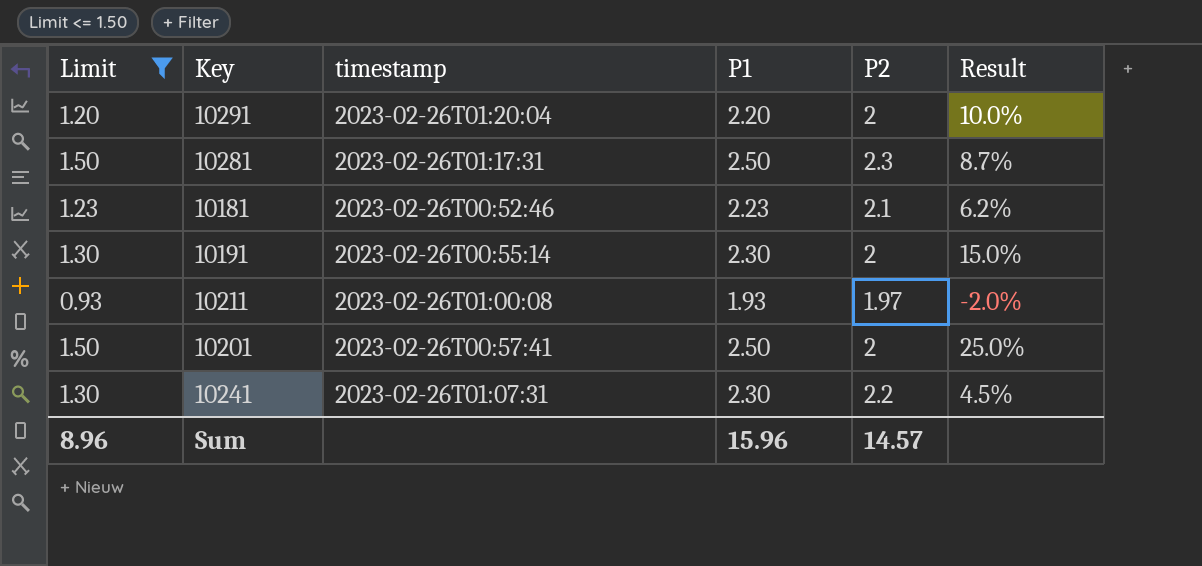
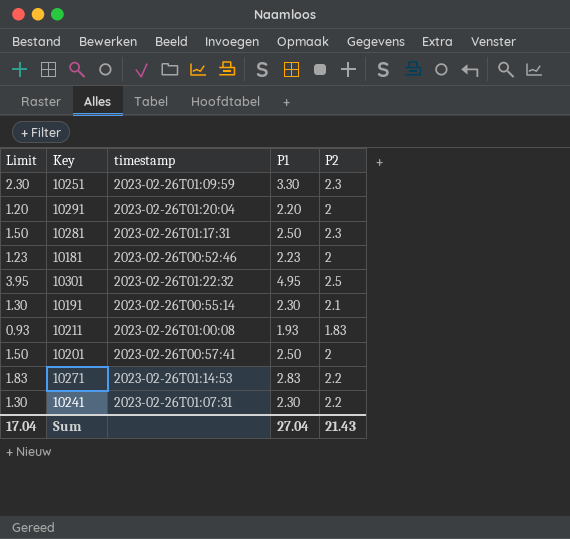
filter: Limit <= 1.50 -> none
column Result | formula: ([P1] - [P2]) / [P2] -> none
10181 | P2: 2.1 -> 2
10191 | P2: 2 -> 2.1
10211 | P2: 1.97 -> 1.83
Sum | Limit: 8.96 -> 17.04
Sum | P1: 15.96 -> 27.04
Sum | P2: 14.57 -> 21.43

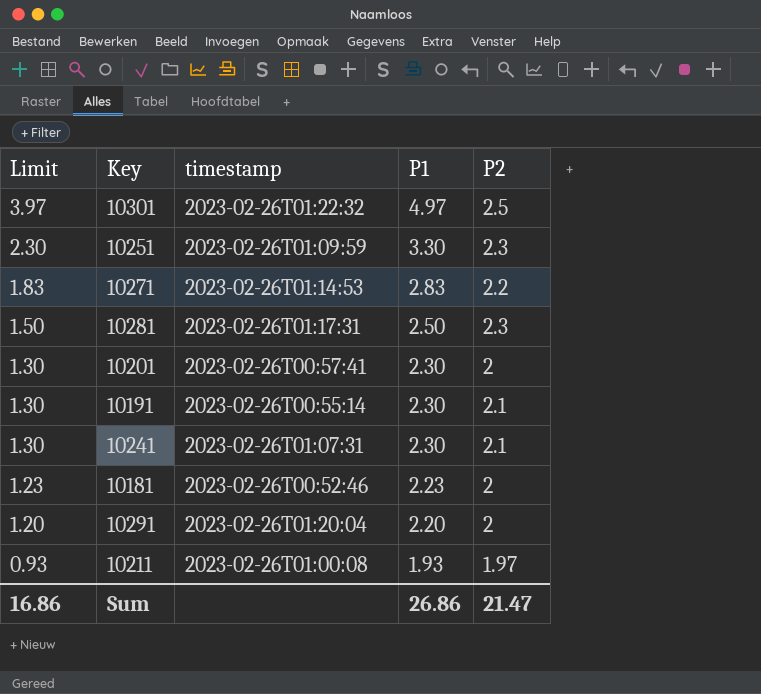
row order: none -> Limit descending
10301 | Limit: 3.95 -> 3.97
10301 | P1: 4.95 -> 4.97
10201 | Limit: 1.50 -> 1.30
10201 | P1: 2.50 -> 2.30
10241 | P2: 2.2 -> 2.1
10211 | P2: 1.83 -> 1.97
Sum | Limit: 17.04 -> 16.86
Sum | P1: 27.04 -> 26.86
Sum | P2: 21.43 -> 21.47

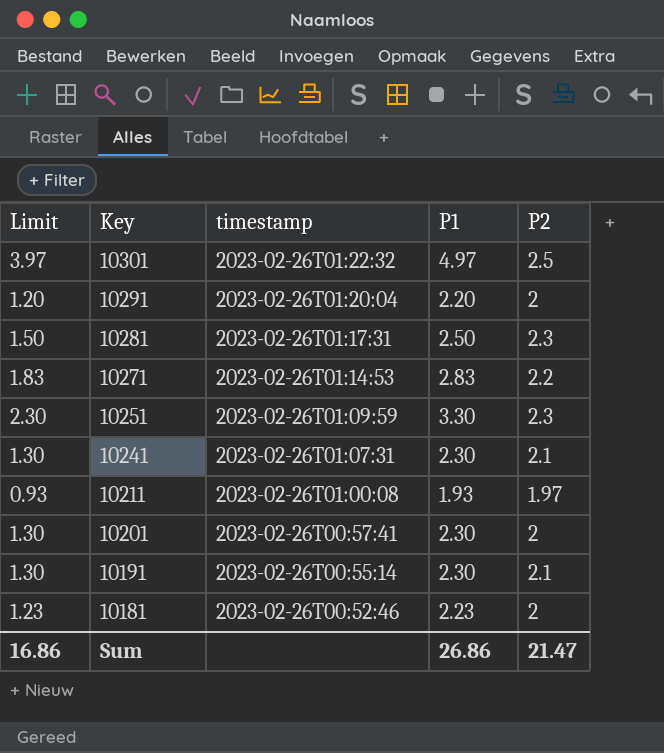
row order: Limit descending -> Key descending

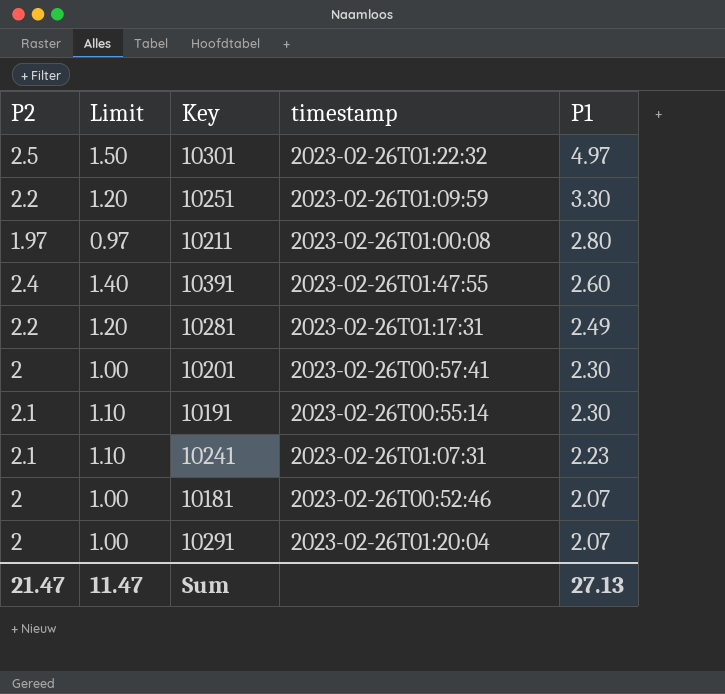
row order: Key descending -> P1 descending
column P2 | position: 5 -> 1
column Limit | formula: [P1] - 1 -> [P2] - 1
row 10271: 1.83 | 2023-02-26T01:14:53 | 2.83 | 2.2 -> none
10251 | P2: 2.3 -> 2.2
10211 | P1: 1.93 -> 2.80
row 10391: none -> 2.4 | 1.40 | 2023-02-26T01:47:55 | 2.60
10281 | P2: 2.3 -> 2.2
10281 | P1: 2.50 -> 2.49
10241 | P1: 2.30 -> 2.23
10181 | P1: 2.23 -> 2.07
10291 | P1: 2.20 -> 2.07
Sum | Limit: 16.86 -> 11.47
Sum | P1: 26.86 -> 27.13

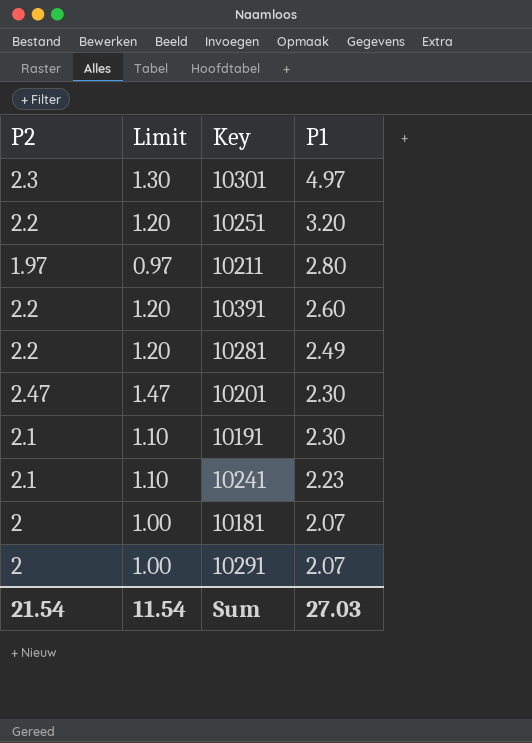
column timestamp | position: 4 -> none
10301 | P2: 2.5 -> 2.3
10301 | Limit: 1.50 -> 1.30
10251 | P1: 3.30 -> 3.20
10391 | P2: 2.4 -> 2.2
10391 | Limit: 1.40 -> 1.20
10201 | P2: 2 -> 2.47
10201 | Limit: 1.00 -> 1.47
Sum | P2: 21.47 -> 21.54
Sum | Limit: 11.47 -> 11.54
Sum | P1: 27.13 -> 27.03

